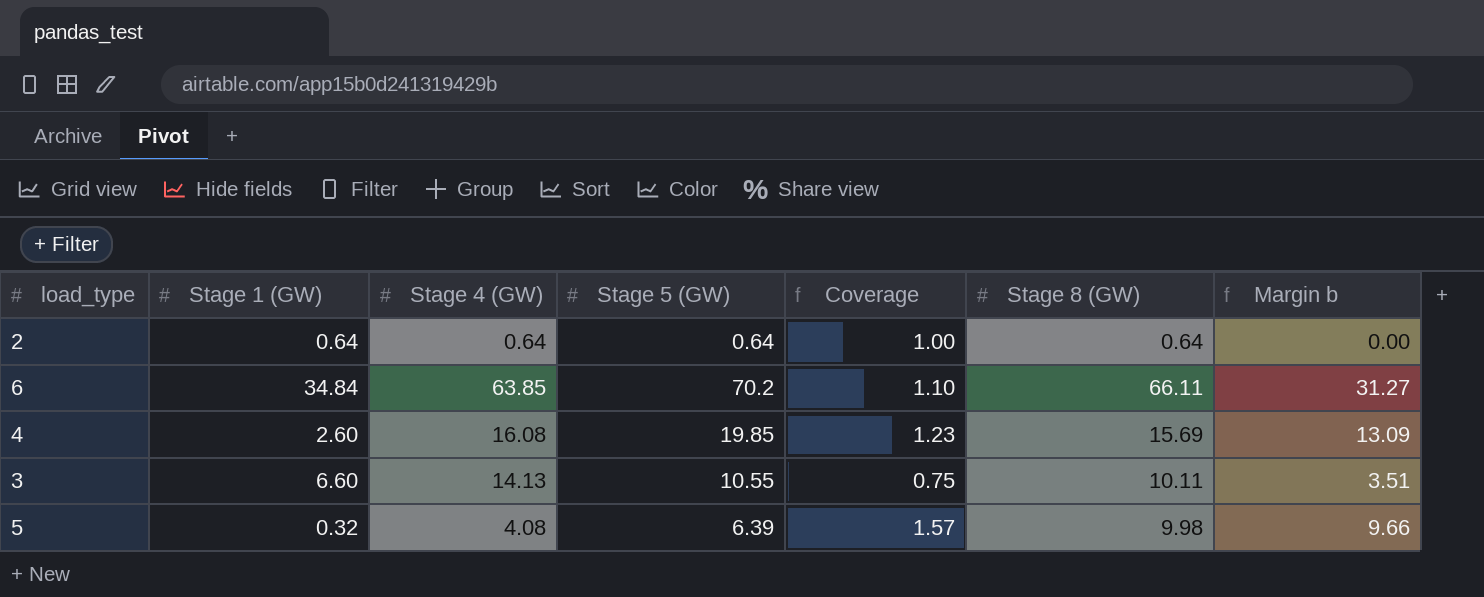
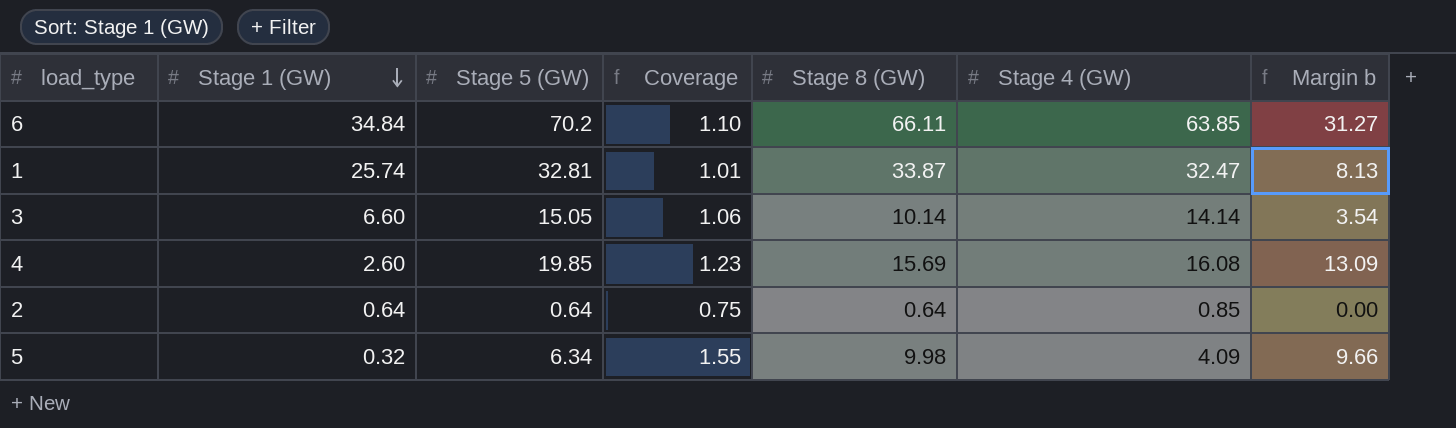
row order: none -> Stage 1 (GW) descending
column Stage 4 (GW) | position: 3 -> 6
row 1: none -> 25.74 | 32.81 | 1.01 | 33.87 | 32.47 | 8.13
3 | Stage 5 (GW): 10.55 -> 15.05
3 | Coverage: 0.75 -> 1.06
3 | Stage 8 (GW): 10.11 -> 10.14
3 | Stage 4 (GW): 14.13 -> 14.14
3 | Margin b: 3.51 -> 3.54
2 | Coverage: 1.00 -> 0.75
2 | Stage 4 (GW): 0.64 -> 0.85
5 | Stage 5 (GW): 6.39 -> 6.34
5 | Coverage: 1.57 -> 1.55
5 | Stage 4 (GW): 4.08 -> 4.09

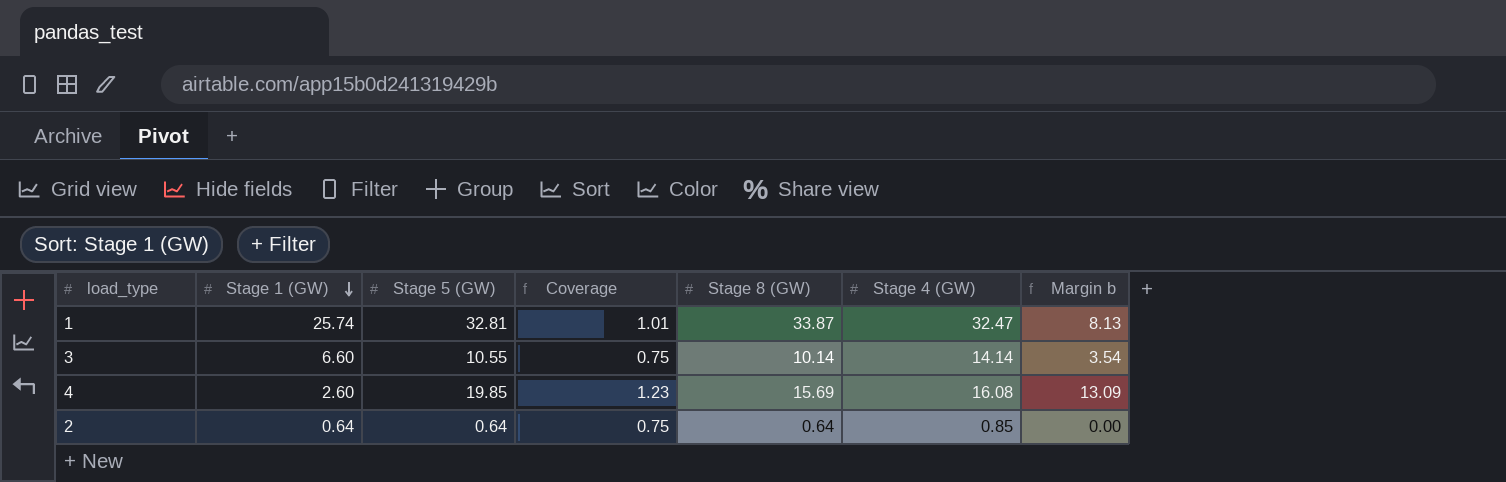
row 6: 34.84 | 70.2 | 1.10 | 66.11 | 63.85 | 31.27 -> none
row 5: 0.32 | 6.34 | 1.55 | 9.98 | 4.09 | 9.66 -> none
3 | Stage 5 (GW): 15.05 -> 10.55
3 | Coverage: 1.06 -> 0.75

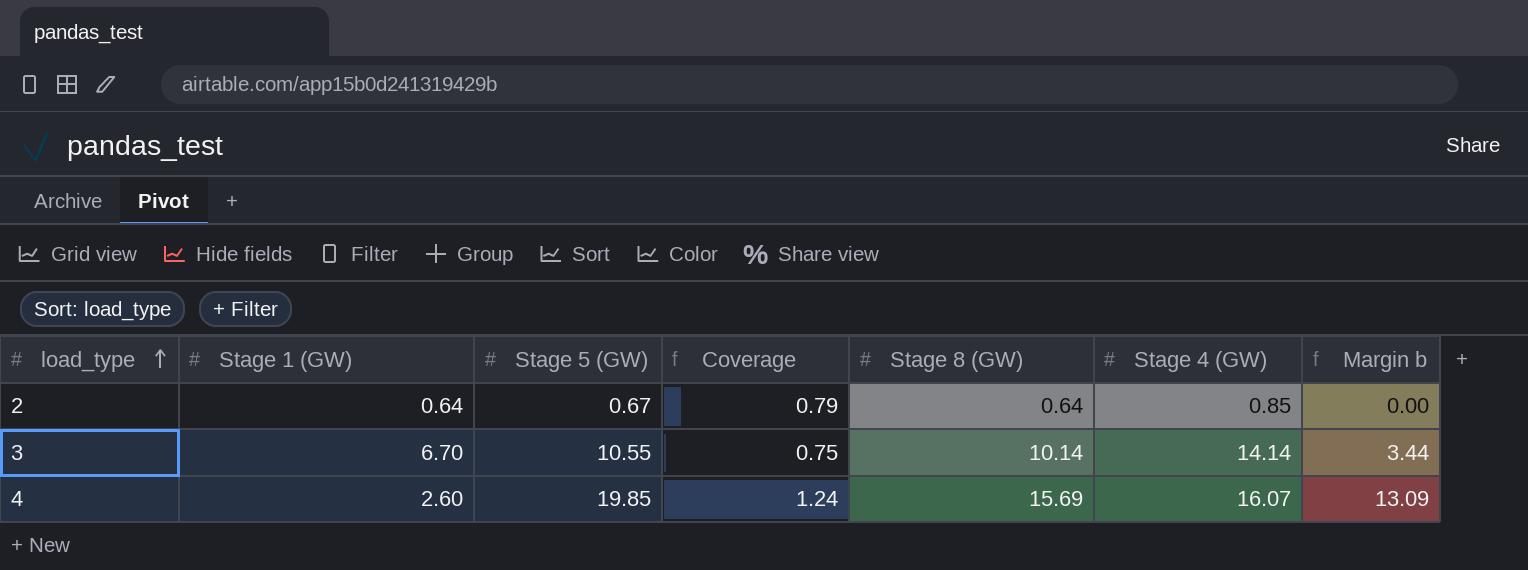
row order: Stage 1 (GW) descending -> load_type ascending
row 1: 25.74 | 32.81 | 1.01 | 33.87 | 32.47 | 8.13 -> none
2 | Stage 5 (GW): 0.64 -> 0.67
2 | Coverage: 0.75 -> 0.79
3 | Stage 1 (GW): 6.60 -> 6.70
3 | Margin b: 3.54 -> 3.44
4 | Coverage: 1.23 -> 1.24
4 | Stage 4 (GW): 16.08 -> 16.07

